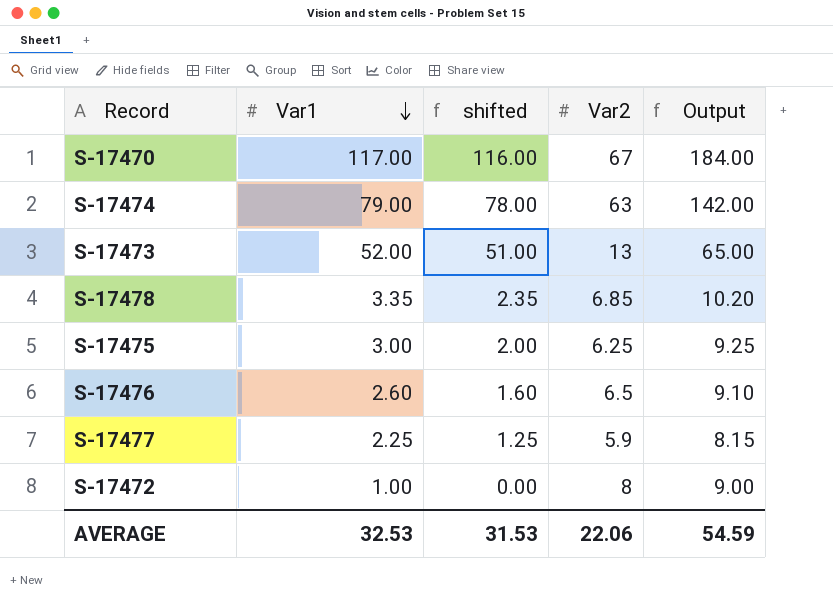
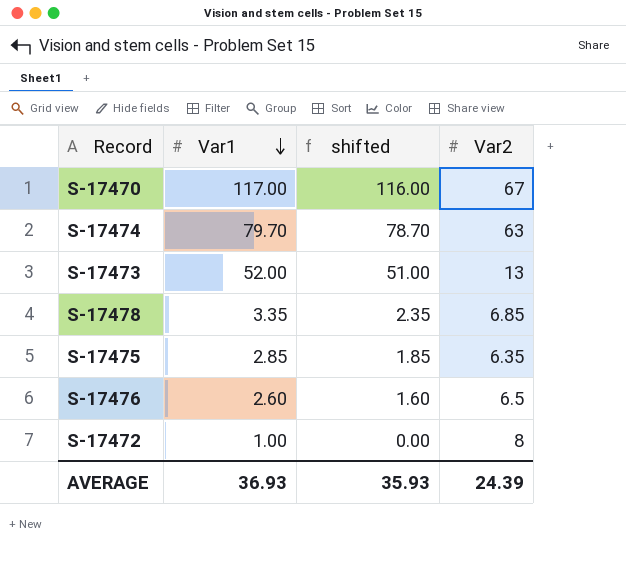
column Output | formula: [Var1] + [Var2] -> none
row S-17477: 2.25 | 1.25 | 5.9 | 8.15 -> none
S-17474 | Var1: 79.00 -> 79.70
S-17474 | shifted: 78.00 -> 78.70
S-17475 | Var1: 3.00 -> 2.85
S-17475 | shifted: 2.00 -> 1.85
S-17475 | Var2: 6.25 -> 6.35
AVERAGE | Var1: 32.53 -> 36.93
AVERAGE | shifted: 31.53 -> 35.93
AVERAGE | Var2: 22.06 -> 24.39

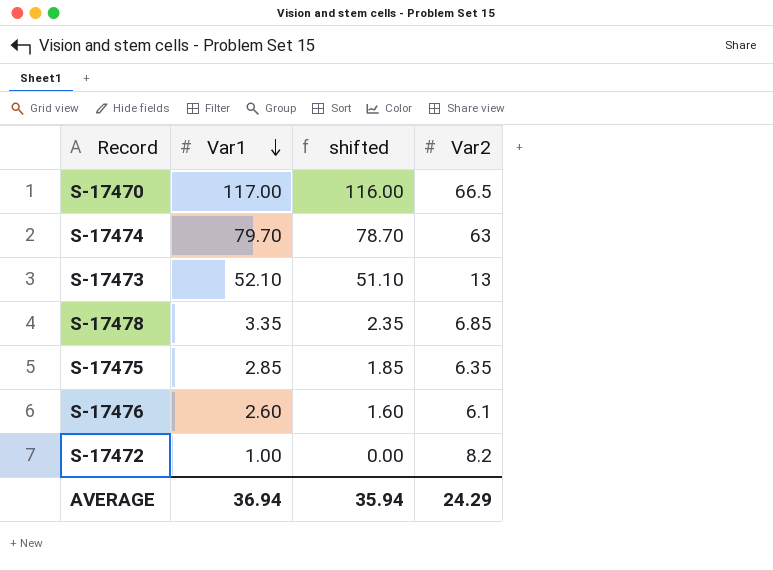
S-17470 | Var2: 67 -> 66.5
S-17473 | Var1: 52.00 -> 52.10
S-17473 | shifted: 51.00 -> 51.10
S-17476 | Var2: 6.5 -> 6.1
S-17472 | Var2: 8 -> 8.2
AVERAGE | Var1: 36.93 -> 36.94
AVERAGE | shifted: 35.93 -> 35.94
AVERAGE | Var2: 24.39 -> 24.29

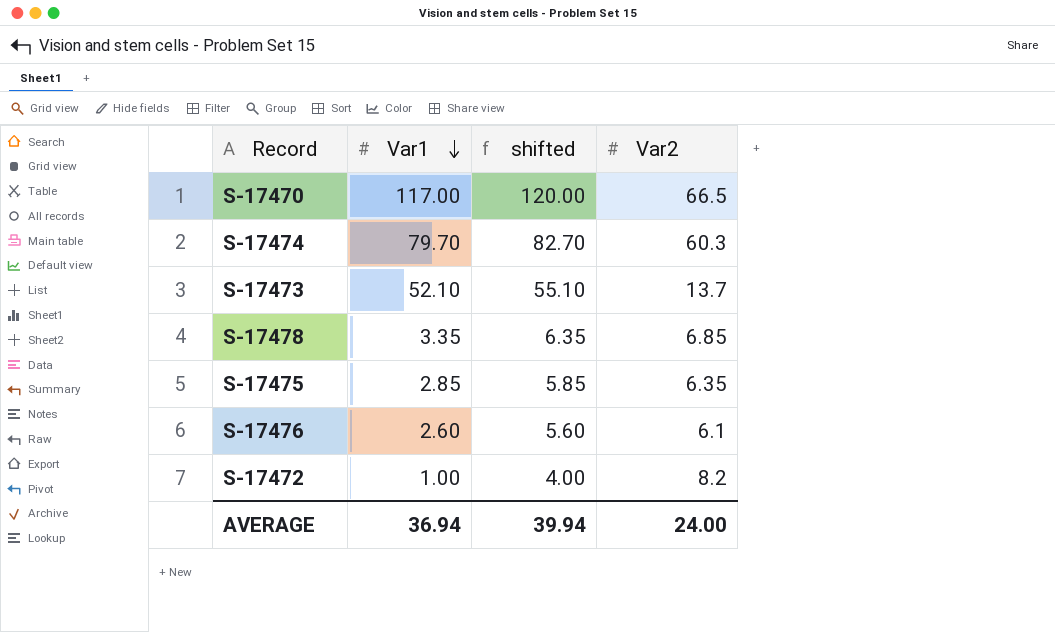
column shifted | formula: [Var1] - 1 -> [Var1] + 3
S-17474 | Var2: 63 -> 60.3
S-17473 | Var2: 13 -> 13.7
AVERAGE | shifted: 35.94 -> 39.94
AVERAGE | Var2: 24.29 -> 24.00

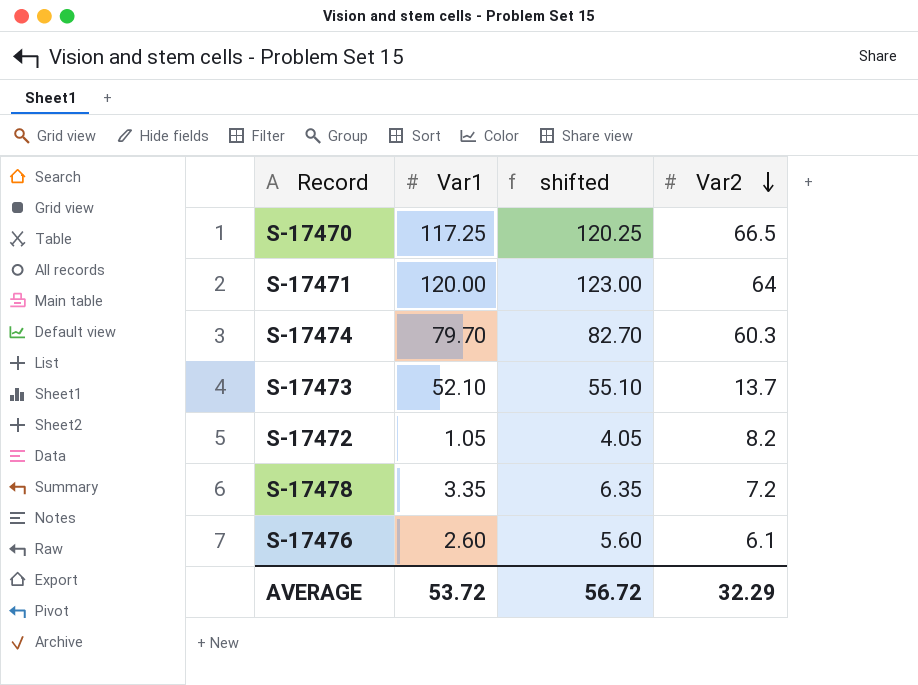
row order: Var1 descending -> Var2 descending
row S-17475: 2.85 | 5.85 | 6.35 -> none
S-17470 | Var1: 117.00 -> 117.25
S-17470 | shifted: 120.00 -> 120.25
row S-17471: none -> 120.00 | 123.00 | 64
S-17472 | Var1: 1.00 -> 1.05
S-17472 | shifted: 4.00 -> 4.05
S-17478 | Var2: 6.85 -> 7.2
AVERAGE | Var1: 36.94 -> 53.72
AVERAGE | shifted: 39.94 -> 56.72
AVERAGE | Var2: 24.00 -> 32.29

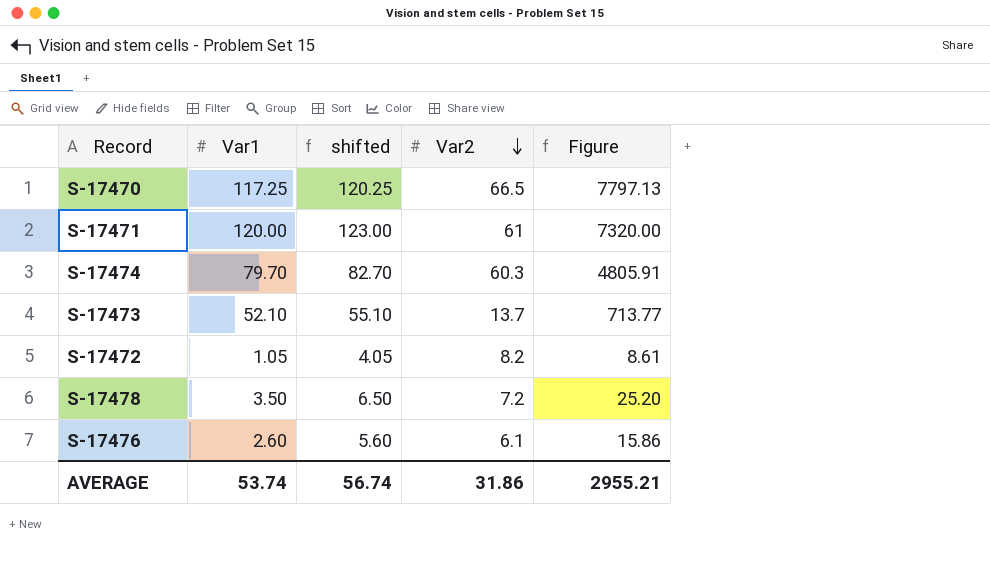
column Figure | formula: none -> [Var1] * [Var2]
S-17471 | Var2: 64 -> 61
S-17478 | Var1: 3.35 -> 3.50
S-17478 | shifted: 6.35 -> 6.50
AVERAGE | Var1: 53.72 -> 53.74
AVERAGE | shifted: 56.72 -> 56.74
AVERAGE | Var2: 32.29 -> 31.86

